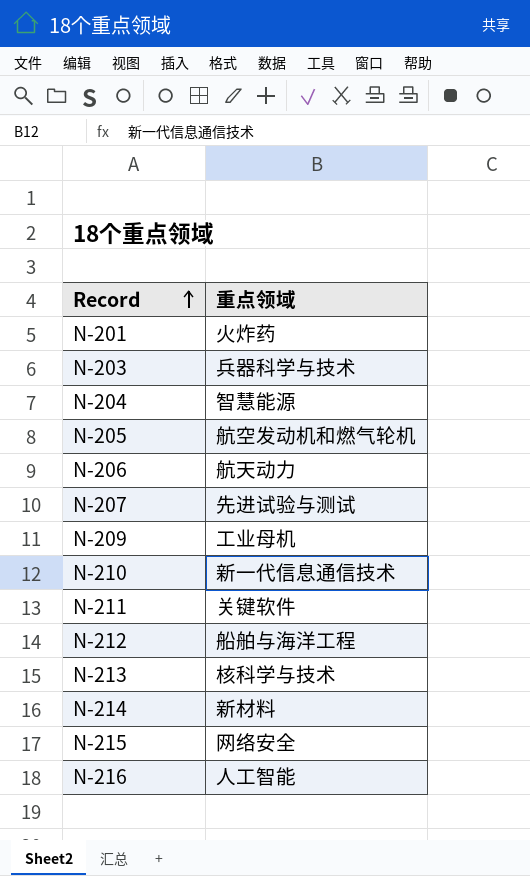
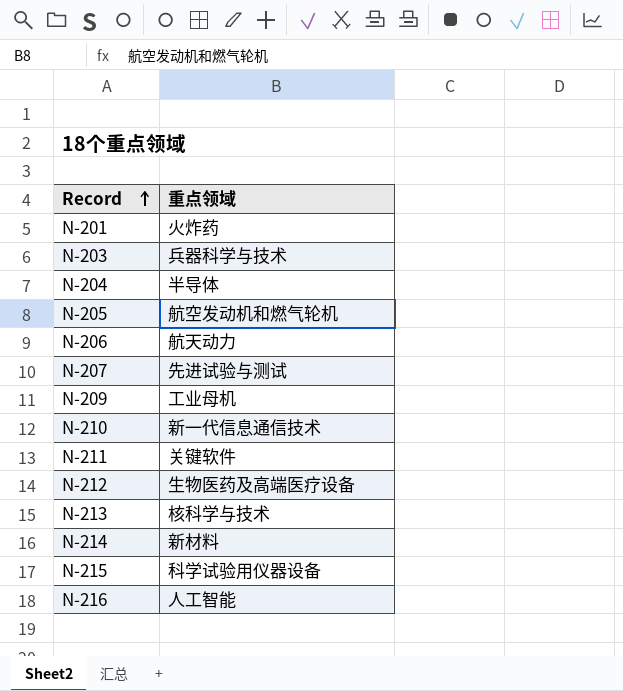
N-204 | 重点领域: 智慧能源 -> 半导体
N-212 | 重点领域: 船舶与海洋工程 -> 生物医药及高端医疗设备
N-215 | 重点领域: 网络安全 -> 科学试验用仪器设备

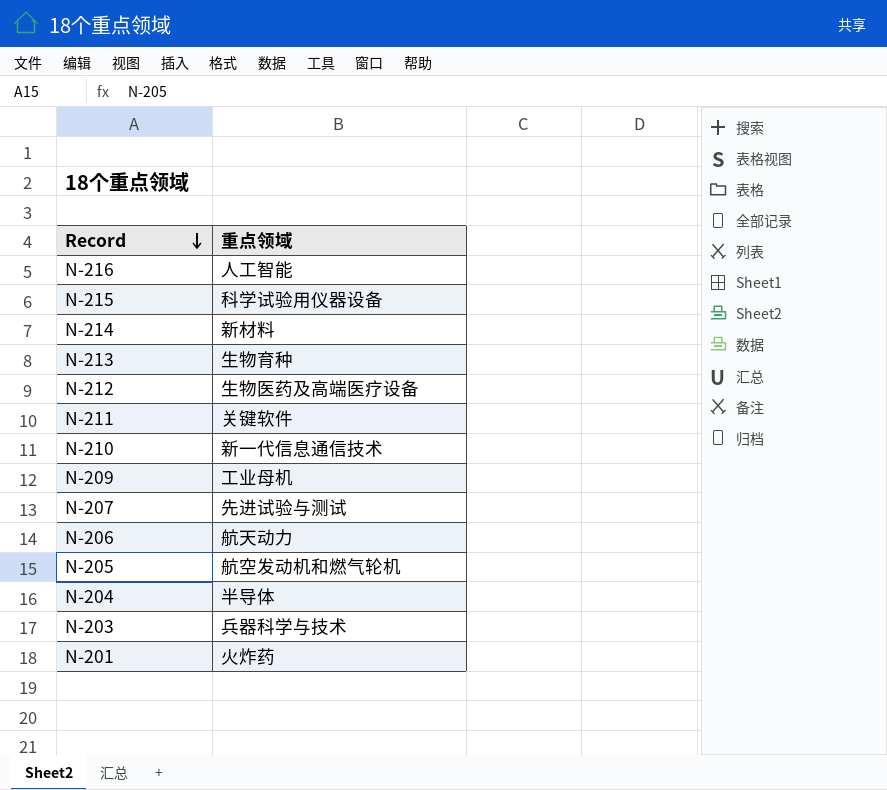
row order: Record ascending -> Record descending
N-213 | 重点领域: 核科学与技术 -> 生物育种

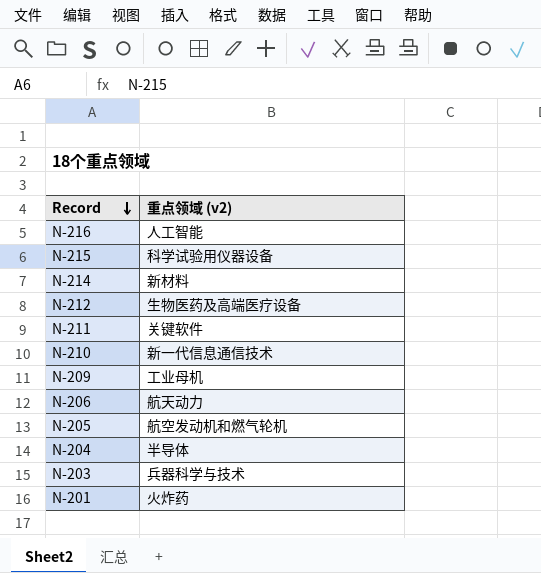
column name: 重点领域 -> 重点领域 (v2)
row N-213: 生物育种 -> none
row N-207: 先进试验与测试 -> none

